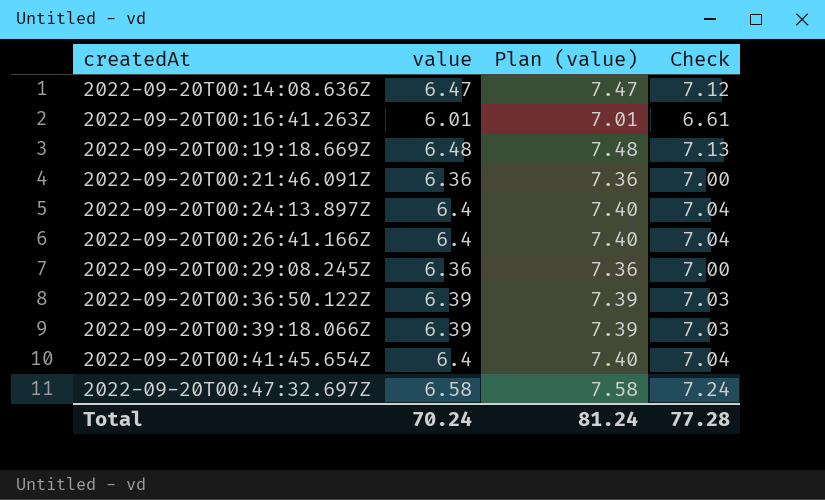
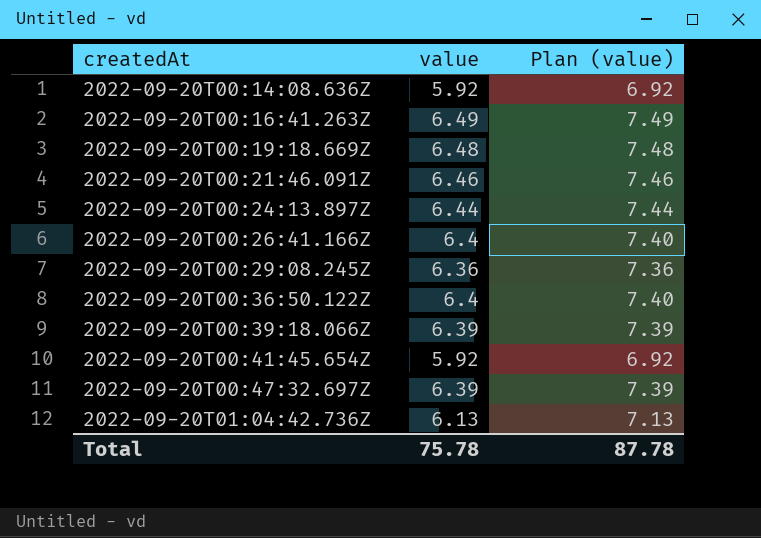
column Check | formula: [value] * 1.1 -> none
2022-09-20T00:14:08.636Z | value: 6.47 -> 5.92
2022-09-20T00:14:08.636Z | Plan (value): 7.47 -> 6.92
2022-09-20T00:16:41.263Z | value: 6.01 -> 6.49
2022-09-20T00:16:41.263Z | Plan (value): 7.01 -> 7.49
2022-09-20T00:21:46.091Z | value: 6.36 -> 6.46
2022-09-20T00:21:46.091Z | Plan (value): 7.36 -> 7.46
2022-09-20T00:24:13.897Z | value: 6.4 -> 6.44
2022-09-20T00:24:13.897Z | Plan (value): 7.40 -> 7.44
2022-09-20T00:36:50.122Z | value: 6.39 -> 6.4
2022-09-20T00:36:50.122Z | Plan (value): 7.39 -> 7.40
2022-09-20T00:41:45.654Z | value: 6.4 -> 5.92
2022-09-20T00:41:45.654Z | Plan (value): 7.40 -> 6.92
2022-09-20T00:47:32.697Z | value: 6.58 -> 6.39
2022-09-20T00:47:32.697Z | Plan (value): 7.58 -> 7.39
row 2022-09-20T01:04:42.736Z: none -> 6.13 | 7.13
Total | value: 70.24 -> 75.78
Total | Plan (value): 81.24 -> 87.78

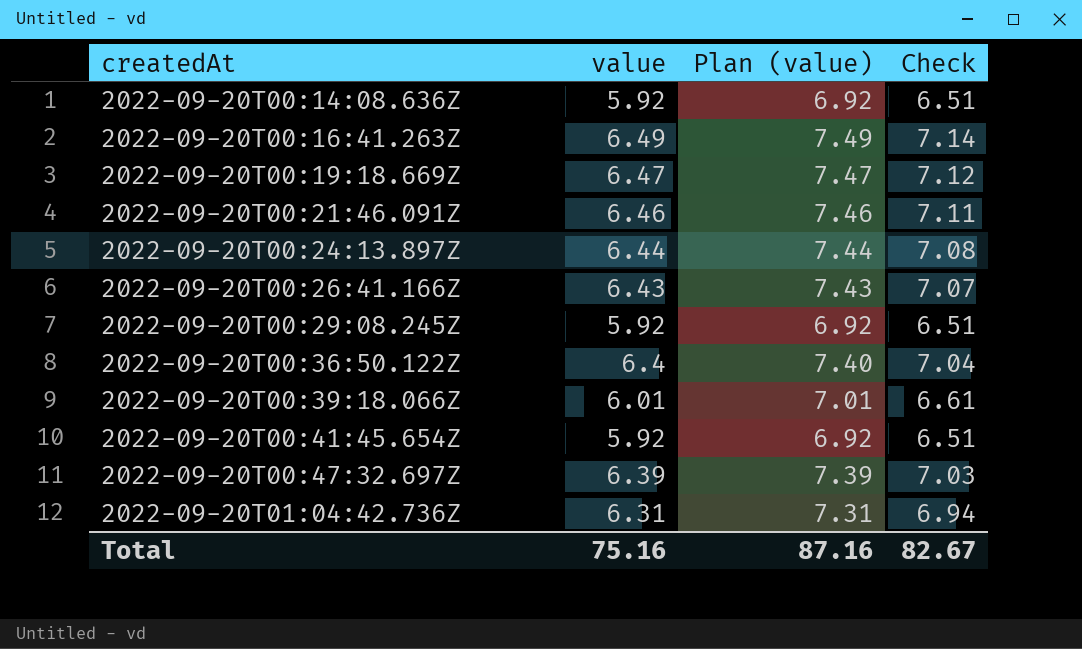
column Check | formula: none -> [value] * 1.1
2022-09-20T00:19:18.669Z | value: 6.48 -> 6.47
2022-09-20T00:19:18.669Z | Plan (value): 7.48 -> 7.47
2022-09-20T00:26:41.166Z | value: 6.4 -> 6.43
2022-09-20T00:26:41.166Z | Plan (value): 7.40 -> 7.43
2022-09-20T00:29:08.245Z | value: 6.36 -> 5.92
2022-09-20T00:29:08.245Z | Plan (value): 7.36 -> 6.92
2022-09-20T00:39:18.066Z | value: 6.39 -> 6.01
2022-09-20T00:39:18.066Z | Plan (value): 7.39 -> 7.01
2022-09-20T01:04:42.736Z | value: 6.13 -> 6.31
2022-09-20T01:04:42.736Z | Plan (value): 7.13 -> 7.31
Total | value: 75.78 -> 75.16
Total | Plan (value): 87.78 -> 87.16

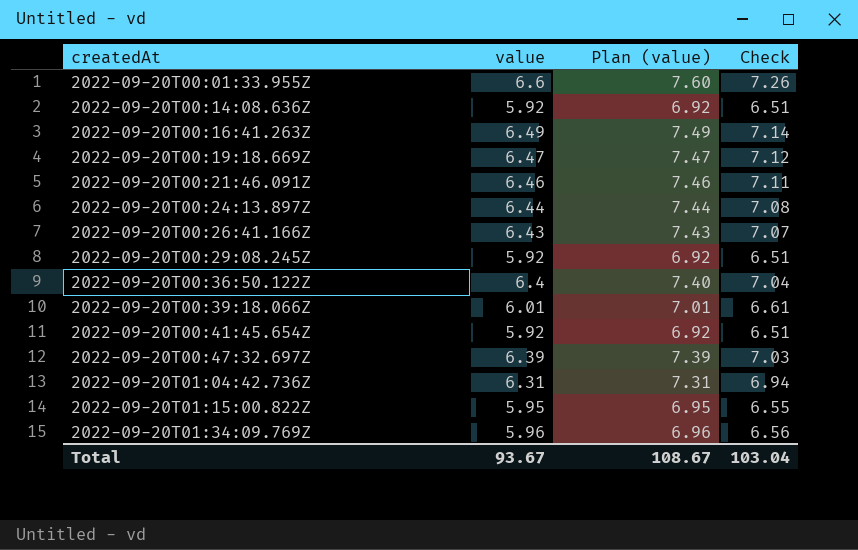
row 2022-09-20T00:01:33.955Z: none -> 6.6 | 7.60 | 7.26
row 2022-09-20T01:15:00.822Z: none -> 5.95 | 6.95 | 6.55
row 2022-09-20T01:34:09.769Z: none -> 5.96 | 6.96 | 6.56
Total | value: 75.16 -> 93.67
Total | Plan (value): 87.16 -> 108.67
Total | Check: 82.67 -> 103.04

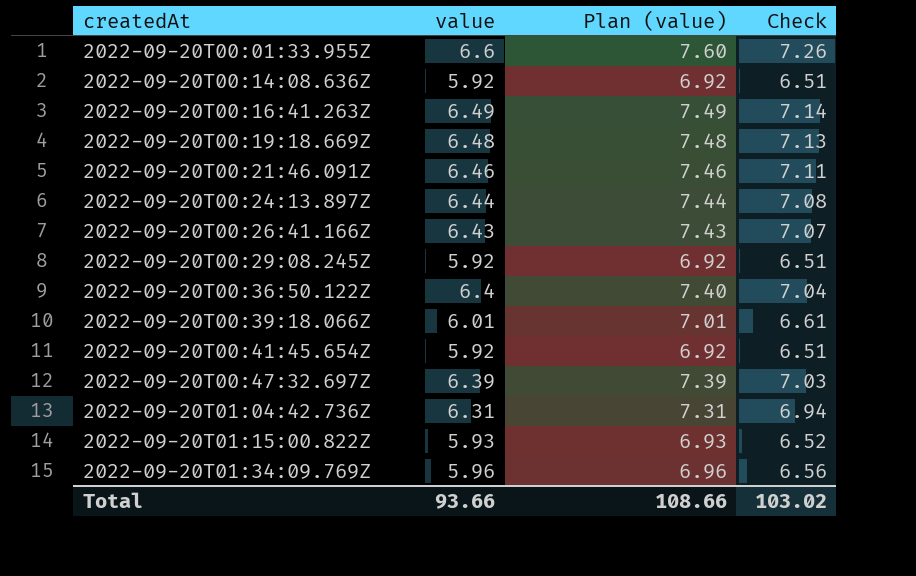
2022-09-20T00:19:18.669Z | value: 6.47 -> 6.48
2022-09-20T00:19:18.669Z | Plan (value): 7.47 -> 7.48
2022-09-20T00:19:18.669Z | Check: 7.12 -> 7.13
2022-09-20T01:15:00.822Z | value: 5.95 -> 5.93
2022-09-20T01:15:00.822Z | Plan (value): 6.95 -> 6.93
2022-09-20T01:15:00.822Z | Check: 6.55 -> 6.52
Total | value: 93.67 -> 93.66
Total | Plan (value): 108.67 -> 108.66
Total | Check: 103.04 -> 103.02

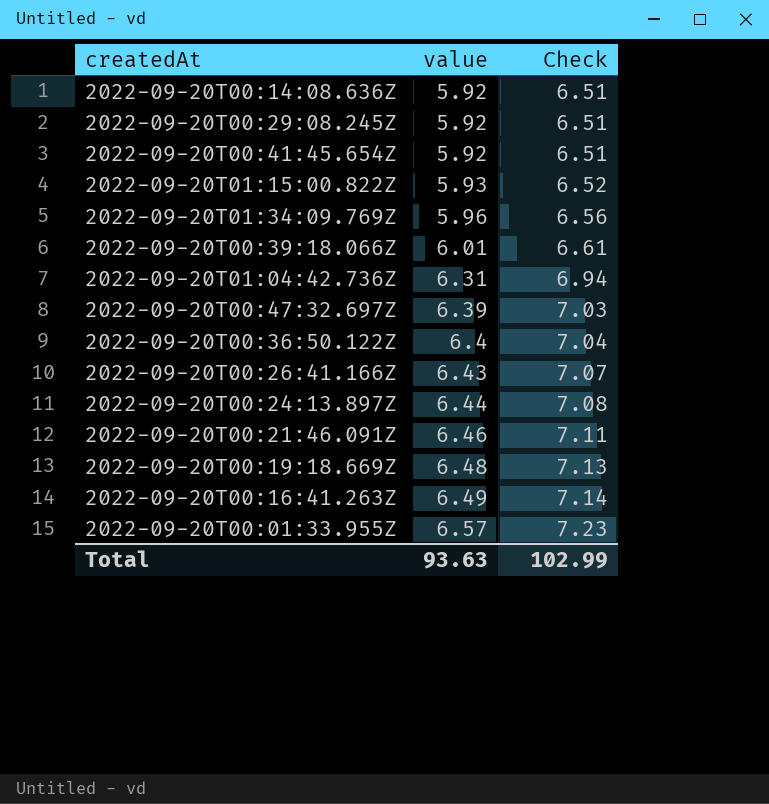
row order: createdAt ascending -> value ascending
column Plan (value) | formula: [value] + 1 -> none
2022-09-20T00:01:33.955Z | value: 6.6 -> 6.57
2022-09-20T00:01:33.955Z | Check: 7.26 -> 7.23
Total | value: 93.66 -> 93.63
Total | Check: 103.02 -> 102.99

